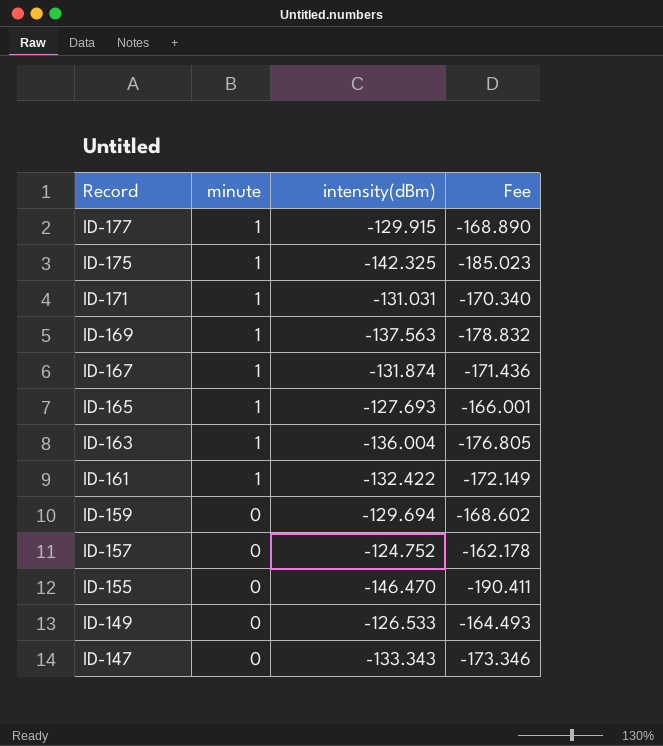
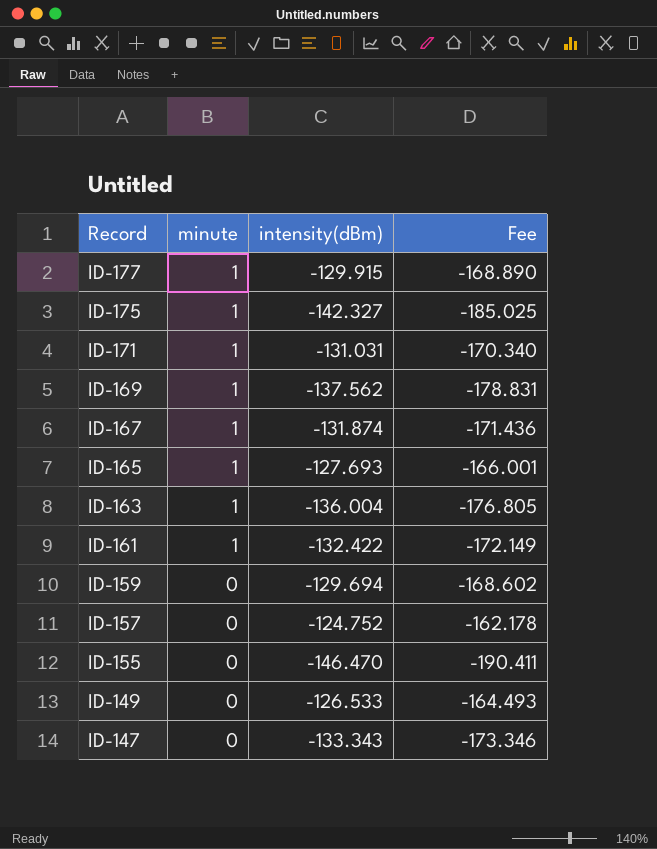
ID-175 | intensity(dBm): -142.325 -> -142.327
ID-175 | Fee: -185.023 -> -185.025
ID-169 | intensity(dBm): -137.563 -> -137.562
ID-169 | Fee: -178.832 -> -178.831

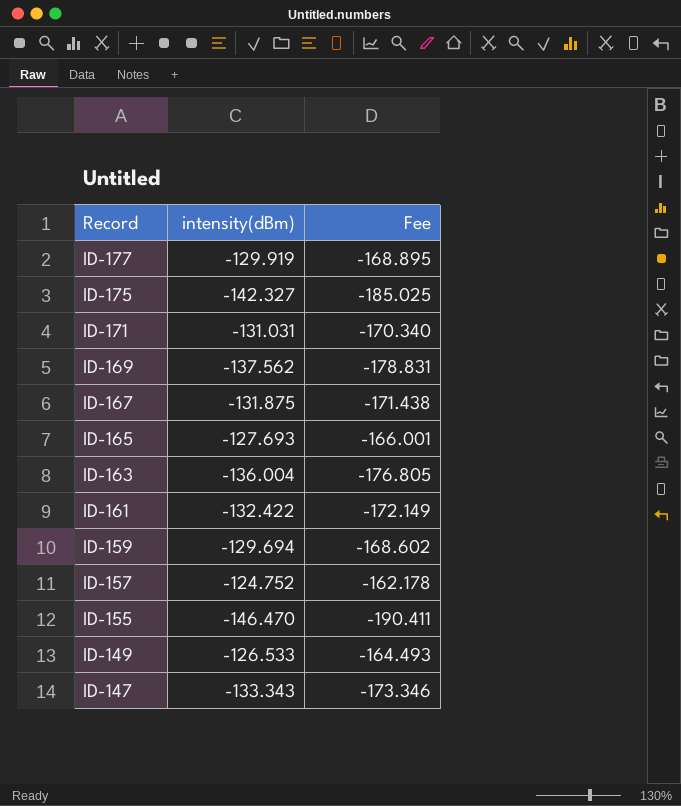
column minute | position: 2 -> none
ID-177 | intensity(dBm): -129.915 -> -129.919
ID-177 | Fee: -168.890 -> -168.895
ID-167 | intensity(dBm): -131.874 -> -131.875
ID-167 | Fee: -171.436 -> -171.438

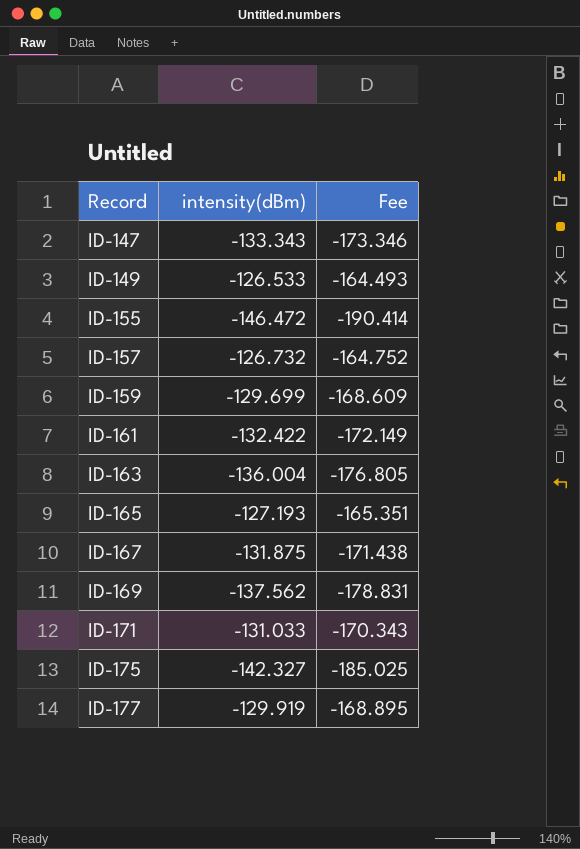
row order: Record descending -> Record ascending
ID-155 | intensity(dBm): -146.470 -> -146.472
ID-155 | Fee: -190.411 -> -190.414
ID-157 | intensity(dBm): -124.752 -> -126.732
ID-157 | Fee: -162.178 -> -164.752
ID-159 | intensity(dBm): -129.694 -> -129.699
ID-159 | Fee: -168.602 -> -168.609
ID-165 | intensity(dBm): -127.693 -> -127.193
ID-165 | Fee: -166.001 -> -165.351
ID-171 | intensity(dBm): -131.031 -> -131.033
ID-171 | Fee: -170.340 -> -170.343

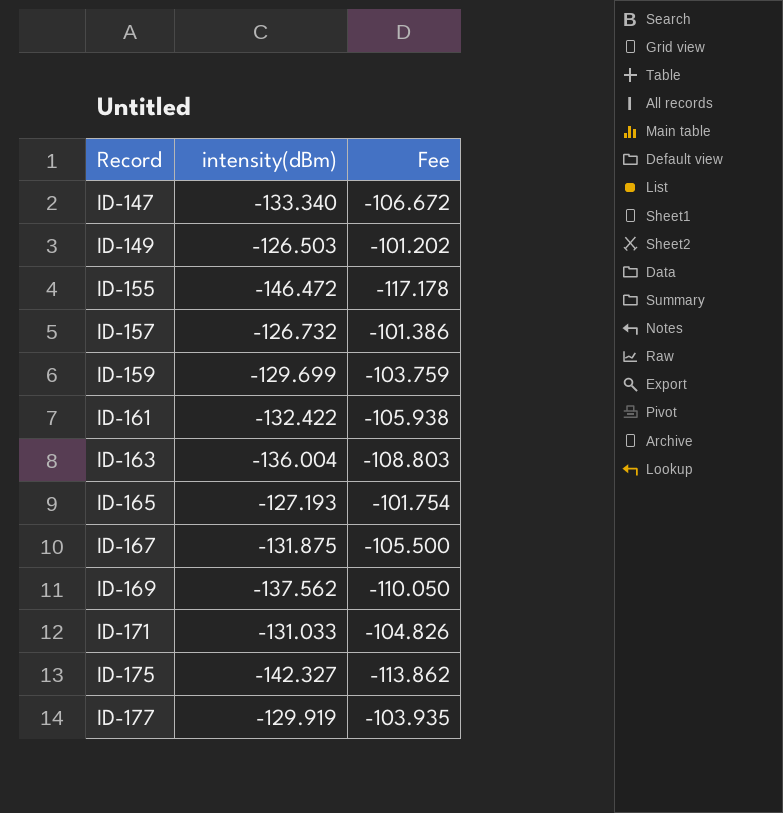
column Fee | formula: [intensity(dBm)] * 1.3 -> [intensity(dBm)] * 0.8
ID-147 | intensity(dBm): -133.343 -> -133.340
ID-149 | intensity(dBm): -126.533 -> -126.503

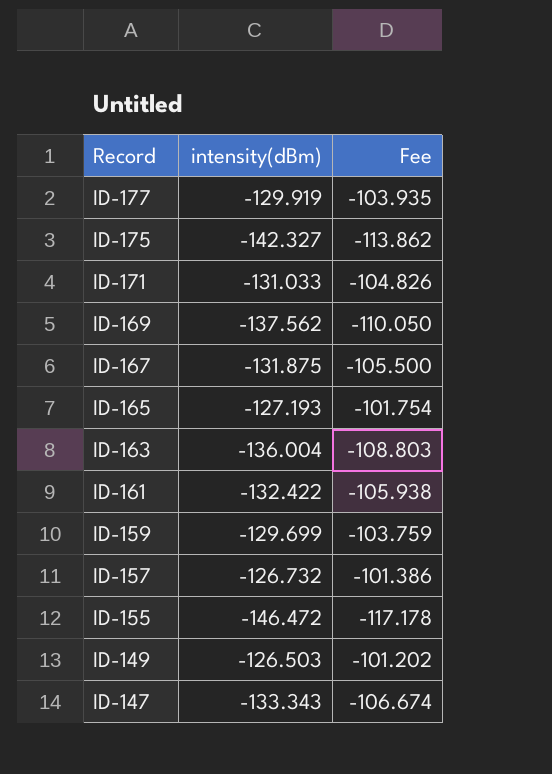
row order: Record ascending -> Record descending
ID-147 | intensity(dBm): -133.340 -> -133.343
ID-147 | Fee: -106.672 -> -106.674

